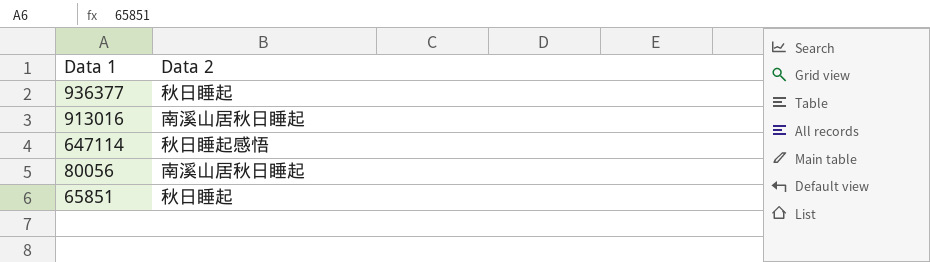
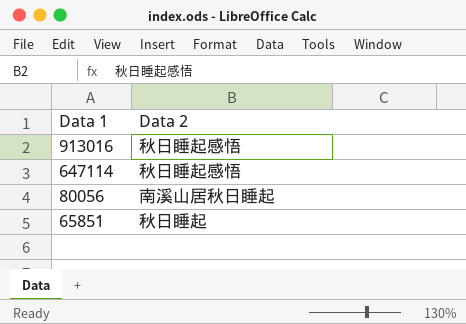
row 936377: 秋日睡起 -> none
913016 | Data 2: 南溪山居秋日睡起 -> 秋日睡起感悟

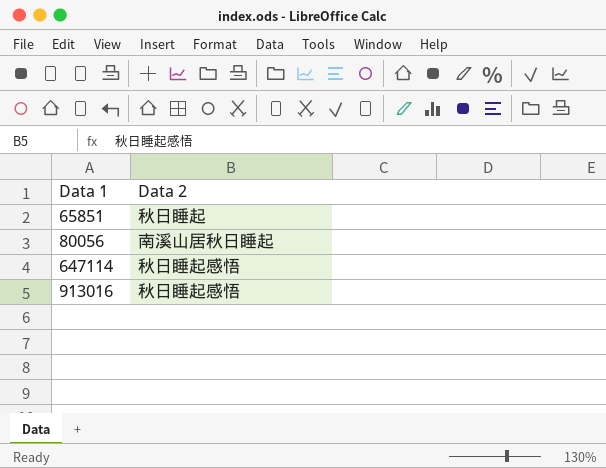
row order: Data 1 descending -> Data 1 ascending

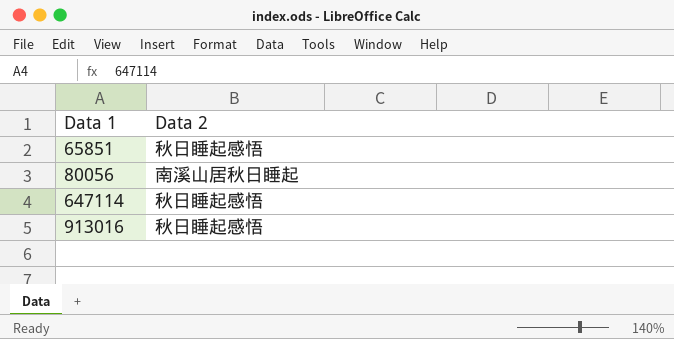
65851 | Data 2: 秋日睡起 -> 秋日睡起感悟

